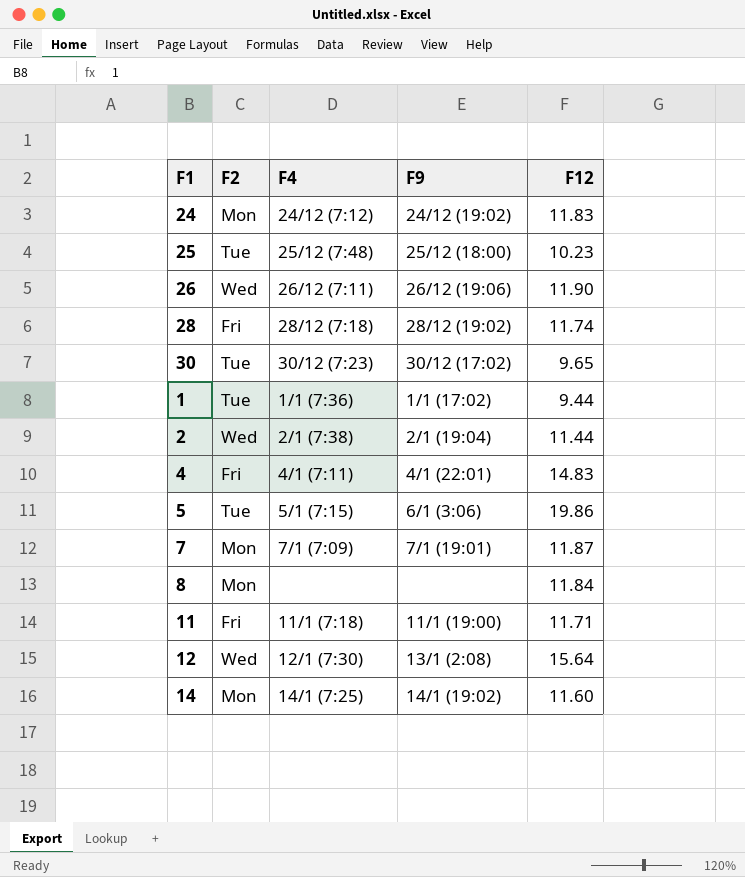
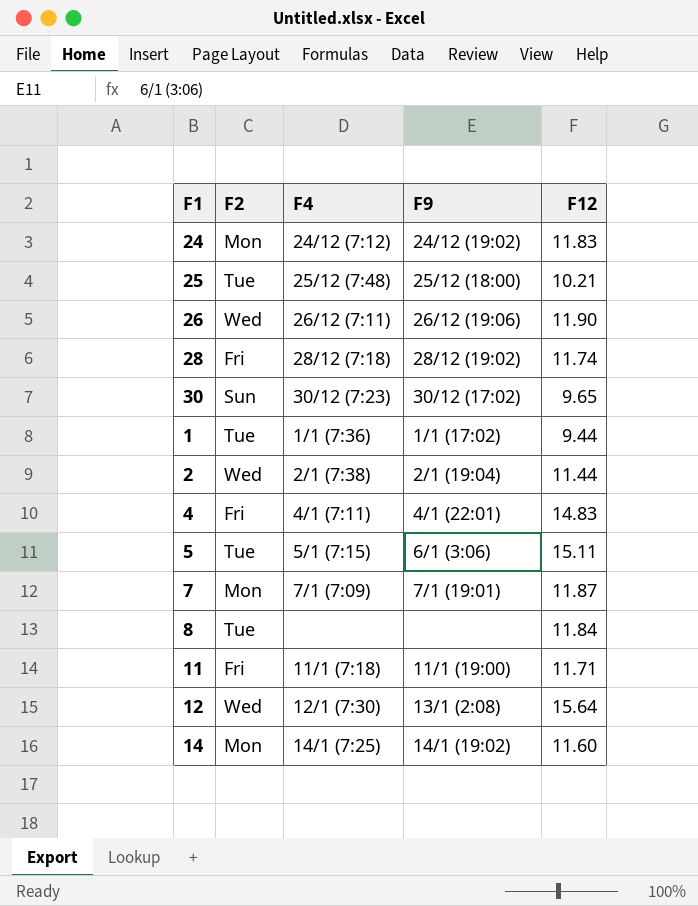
25 | F12: 10.23 -> 10.21
30 | F2: Tue -> Sun
5 | F12: 19.86 -> 15.11
8 | F2: Mon -> Tue

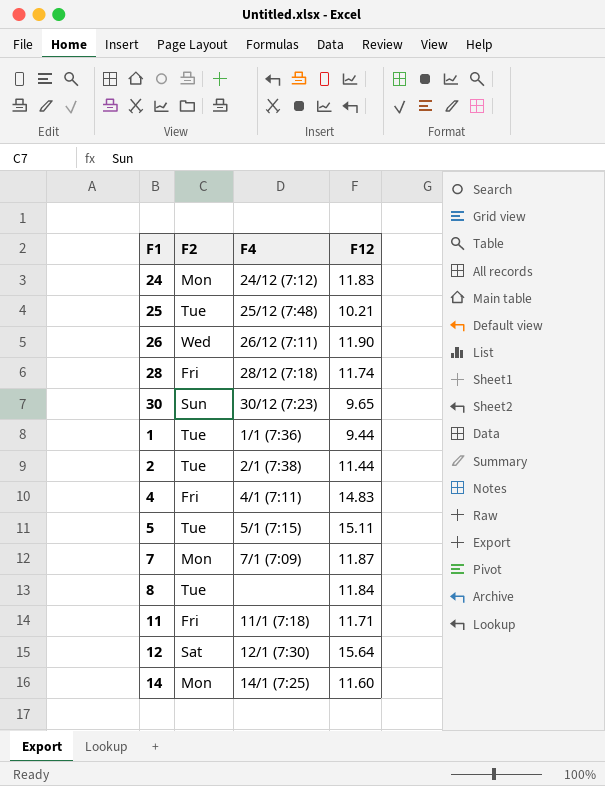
column F9 | position: 4 -> none
2 | F2: Wed -> Tue
12 | F2: Wed -> Sat

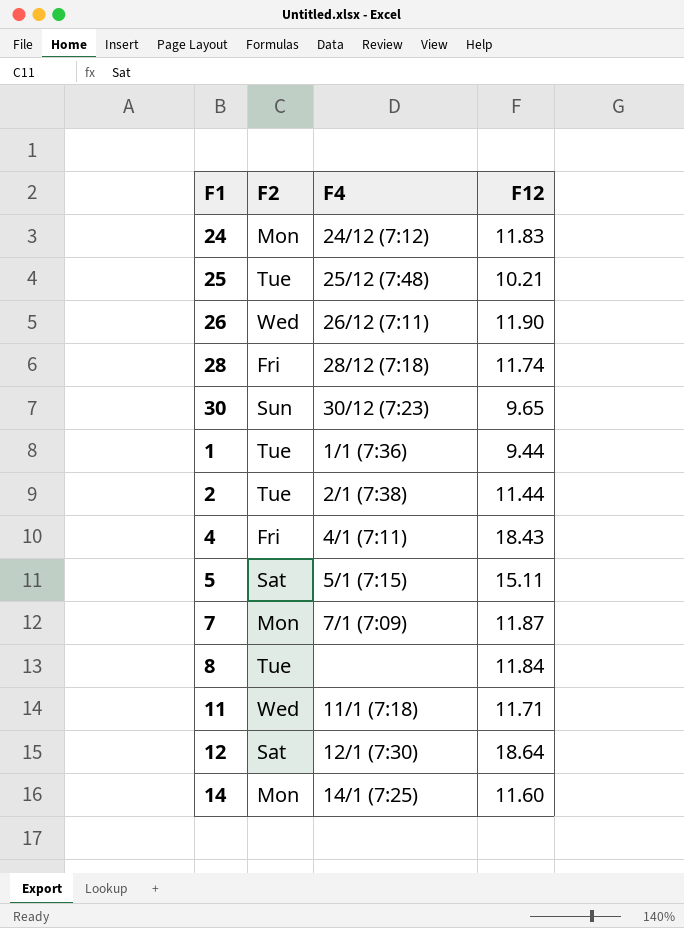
4 | F12: 14.83 -> 18.43
5 | F2: Tue -> Sat
11 | F2: Fri -> Wed
12 | F12: 15.64 -> 18.64

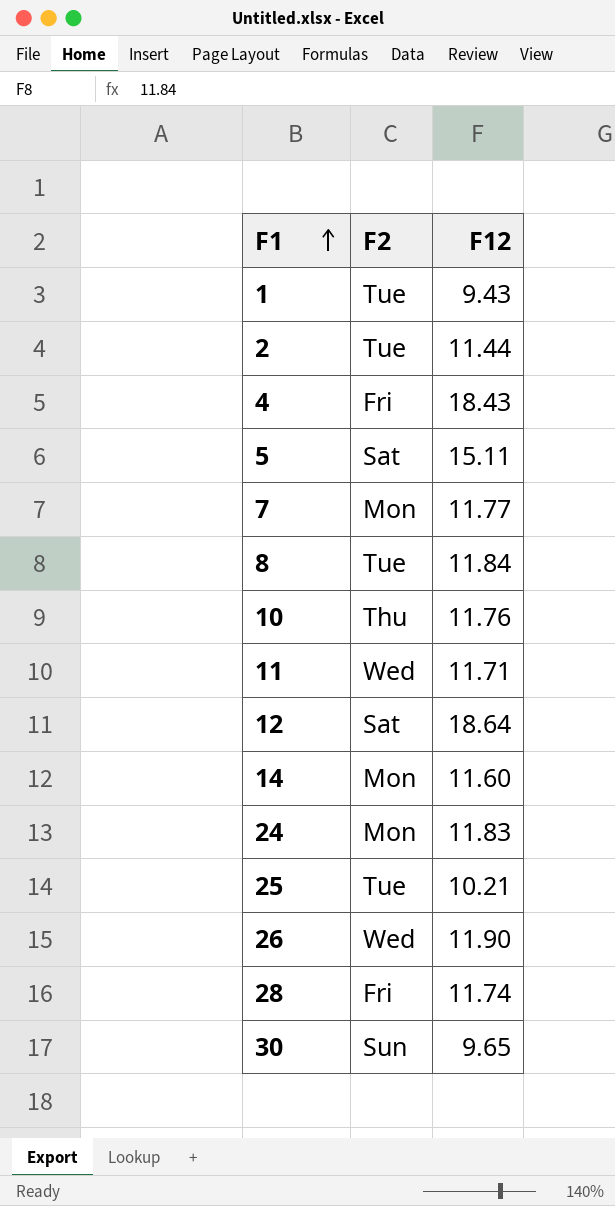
row order: none -> F1 ascending
column F4 | position: 3 -> none
1 | F12: 9.44 -> 9.43
7 | F12: 11.87 -> 11.77
row 10: none -> Thu | 11.76

